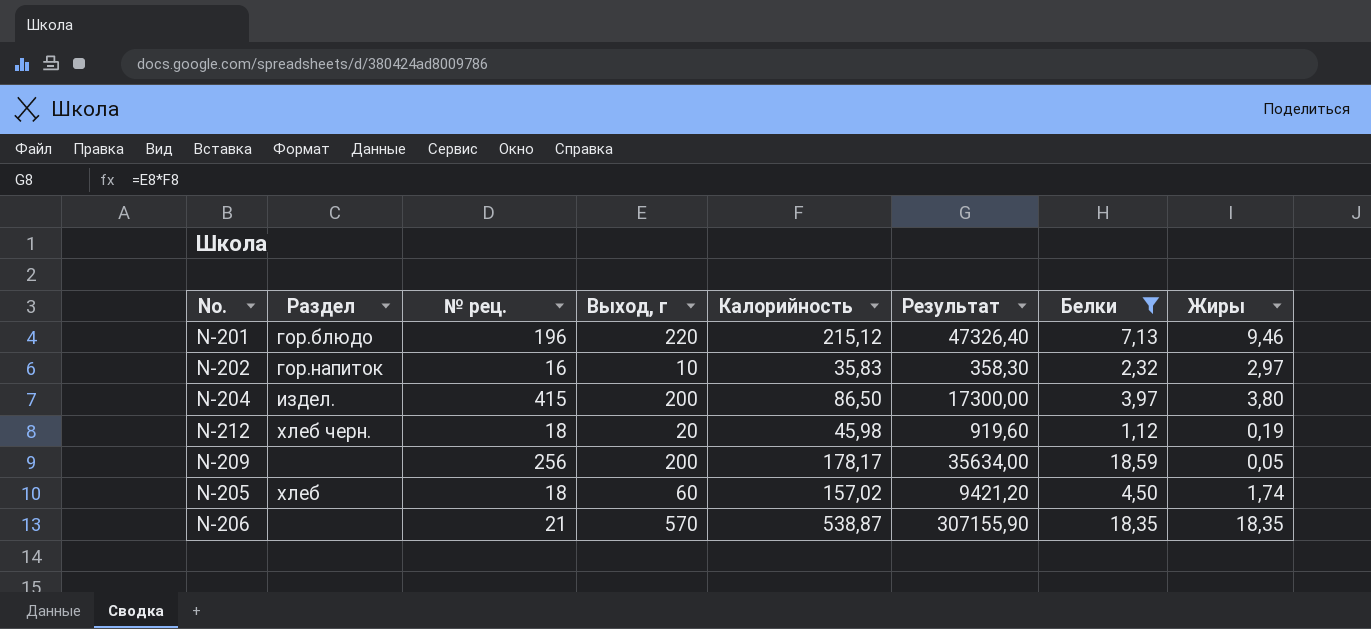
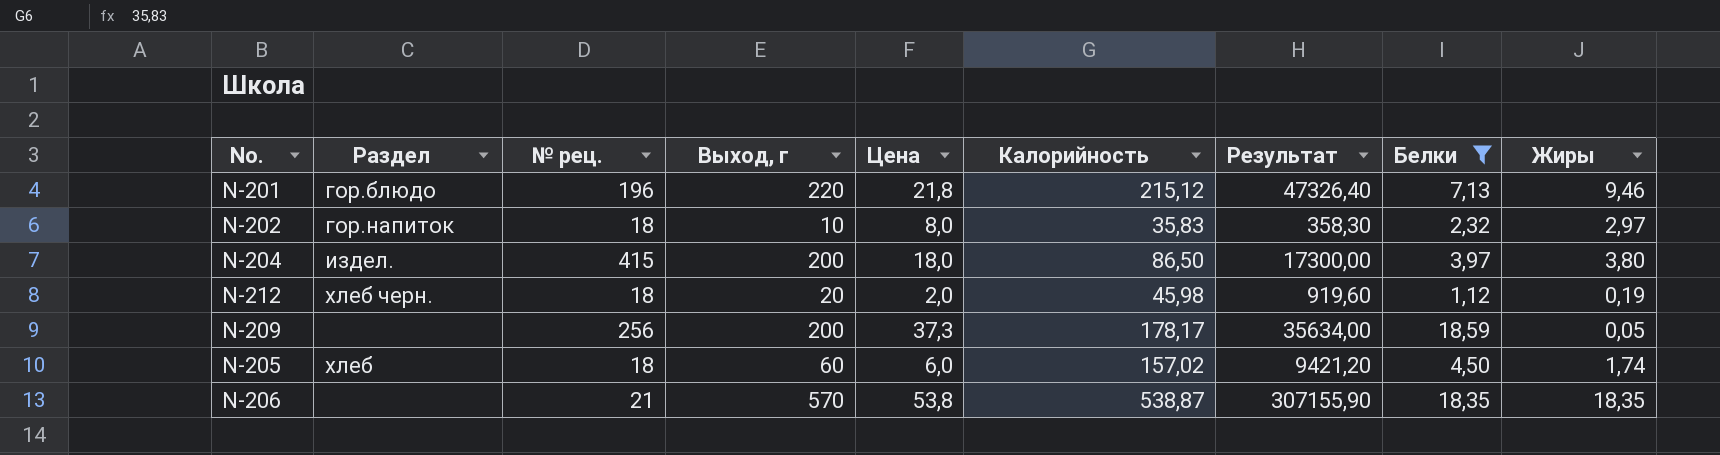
column Цена | position: none -> 5
N-202 | № рец.: 16 -> 18

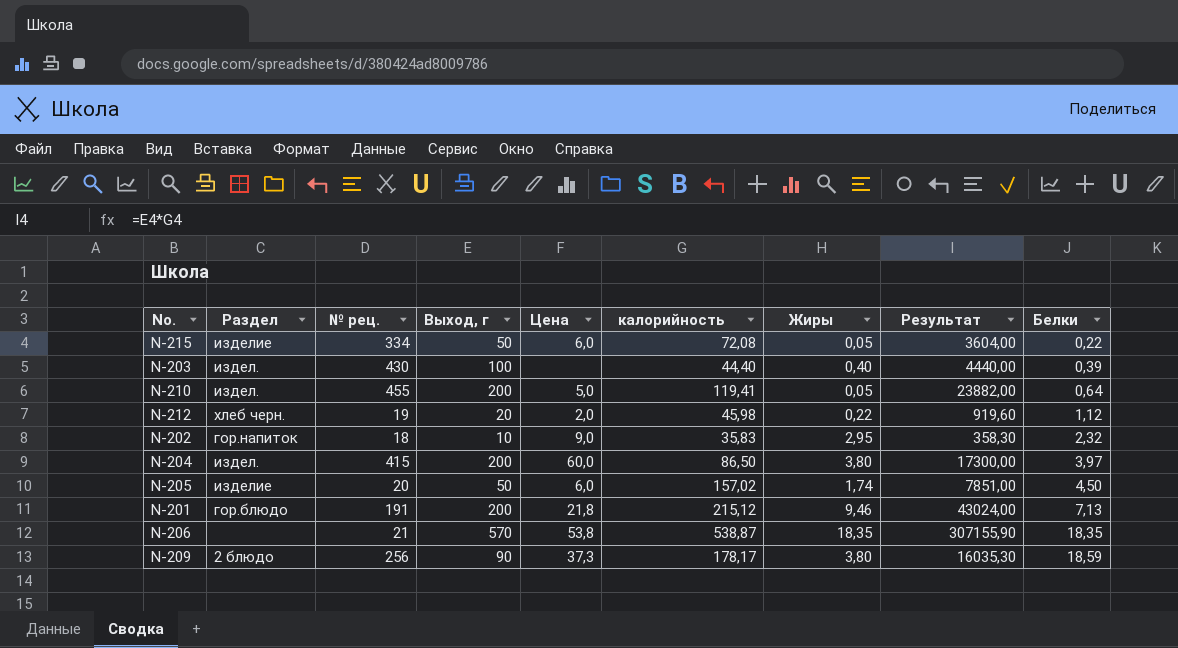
filter: Белки >= 1,12 -> none
row order: none -> Белки ascending
column name: Калорийность -> калорийность
column Жиры | position: 9 -> 7
N-212 | № рец.: 18 -> 19
N-212 | Жиры: 0,19 -> 0,22
N-202 | Цена: 8,0 -> 9,0
N-202 | Жиры: 2,97 -> 2,95
N-204 | Цена: 18,0 -> 60,0
N-205 | Раздел: хлеб -> изделие
N-205 | № рец.: 18 -> 20
N-205 | Выход, г: 60 -> 50
N-205 | Результат: 9421,20 -> 7851,00
N-201 | № рец.: 196 -> 191
N-201 | Выход, г: 220 -> 200
N-201 | Результат: 47326,40 -> 43024,00
N-209 | Раздел: none -> 2 блюдо
N-209 | Выход, г: 200 -> 90
N-209 | Жиры: 0,05 -> 3,80
N-209 | Результат: 35634,00 -> 16035,30

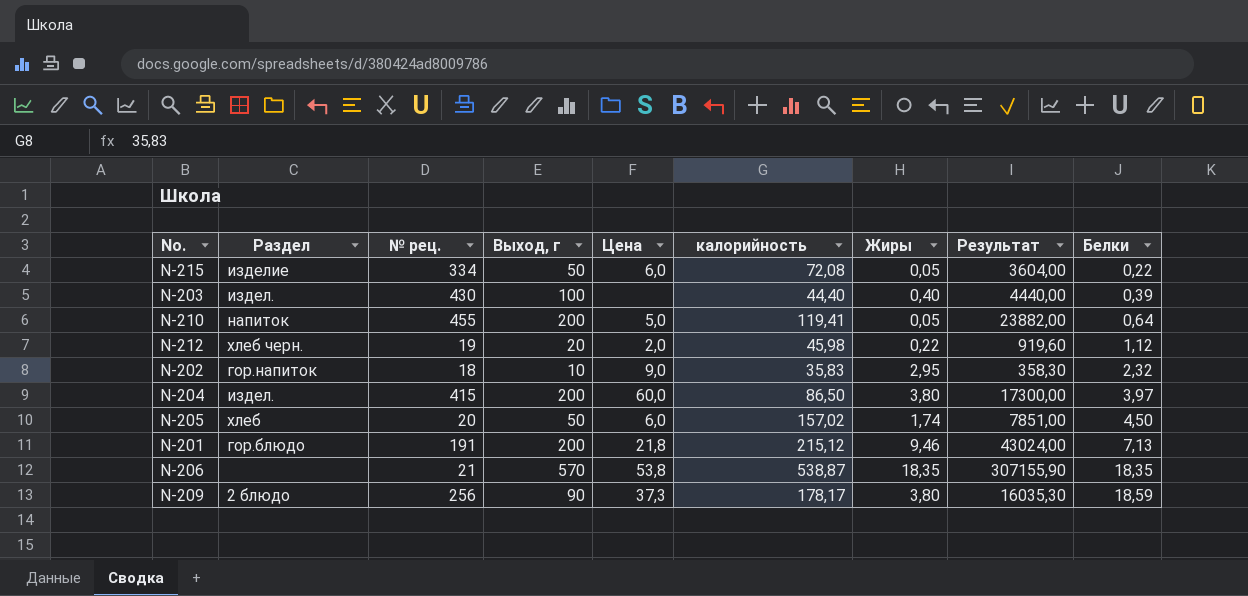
N-210 | Раздел: издел. -> напиток
N-205 | Раздел: изделие -> хлеб

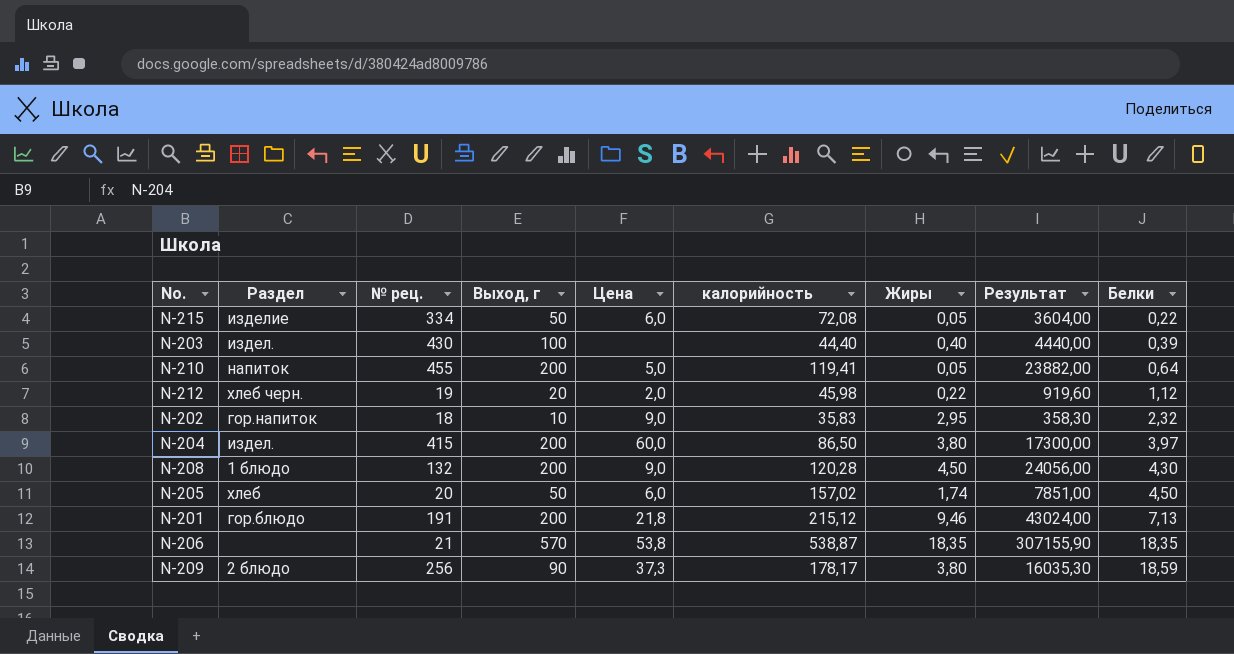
row N-208: none -> 1 блюдо | 132 | 200 | 9,0 | 120,28 | 4,50 | 24056,00 | 4,30

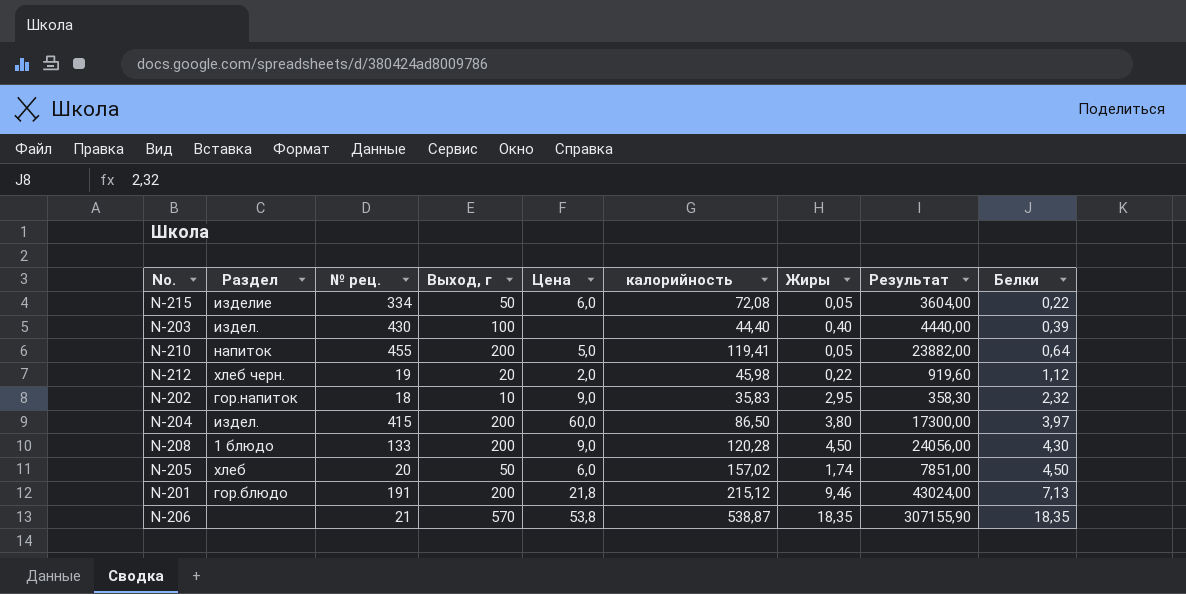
row N-209: 2 блюдо | 256 | 90 | 37,3 | 178,17 | 3,80 | 16035,30 | 18,59 -> none
N-208 | № рец.: 132 -> 133

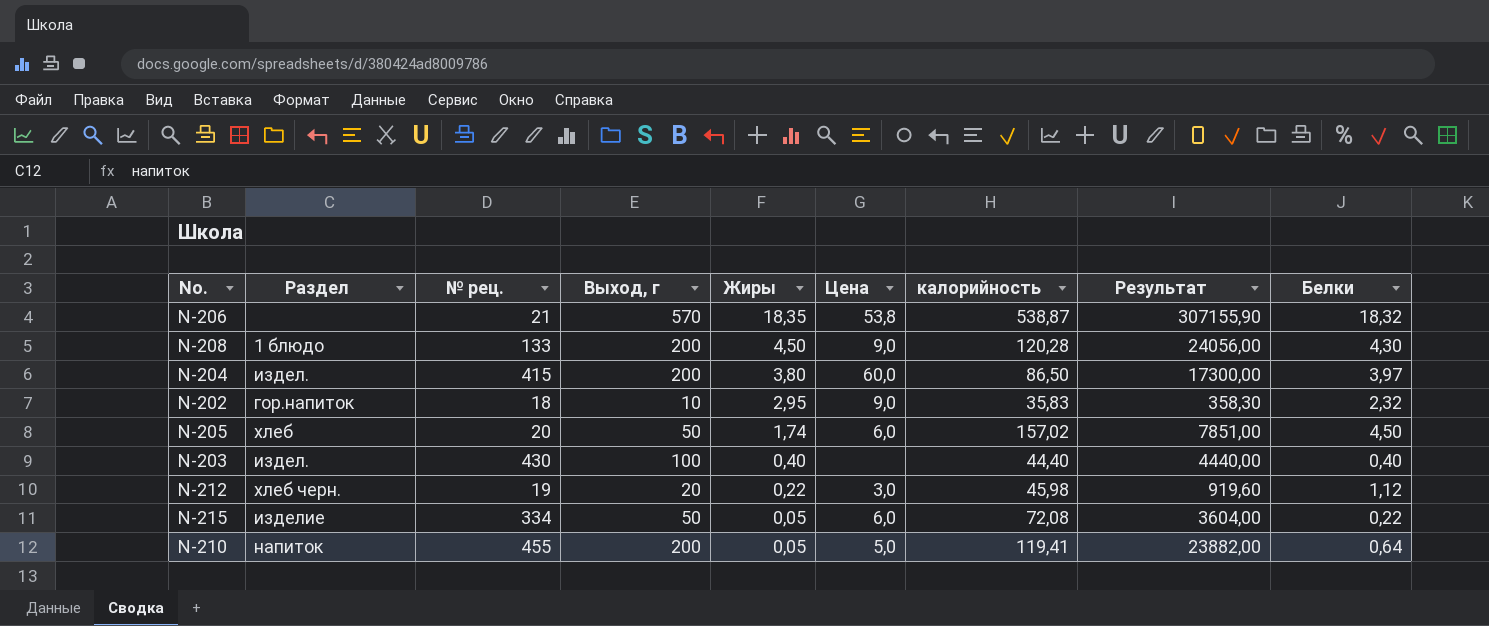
row order: Белки ascending -> Жиры descending
column Жиры | position: 7 -> 5
row N-201: гор.блюдо | 191 | 200 | 21,8 | 215,12 | 9,46 | 43024,00 | 7,13 -> none
N-206 | Белки: 18,35 -> 18,32
N-203 | Белки: 0,39 -> 0,40
N-212 | Цена: 2,0 -> 3,0

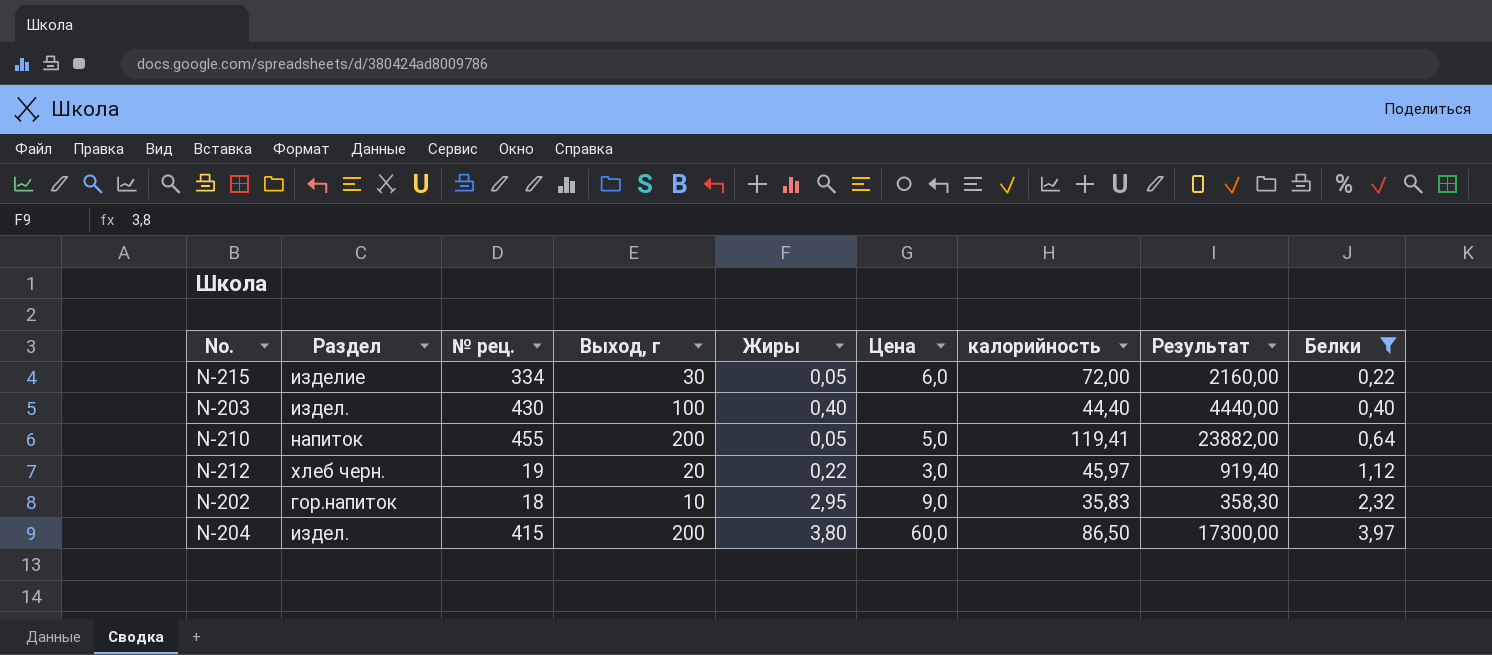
filter: none -> Белки <= 3,97
row order: Жиры descending -> Белки ascending
N-215 | Выход, г: 50 -> 30
N-215 | калорийность: 72,08 -> 72,00
N-215 | Результат: 3604,00 -> 2160,00
N-212 | калорийность: 45,98 -> 45,97
N-212 | Результат: 919,60 -> 919,40

